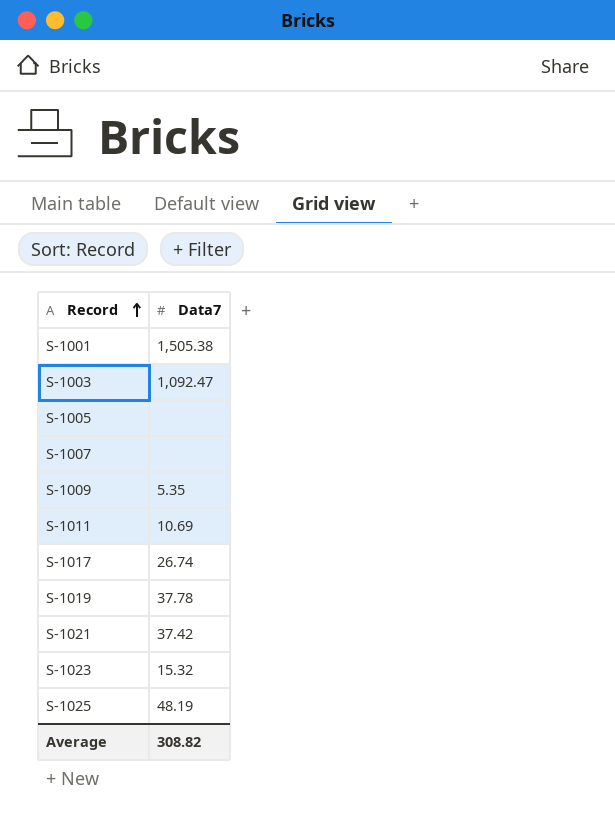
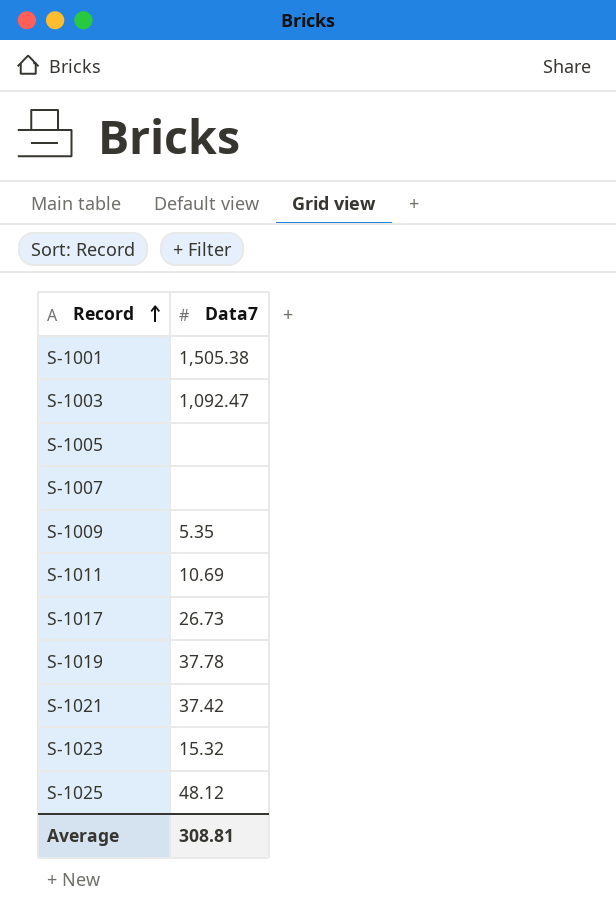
S-1017 | Data7: 26.74 -> 26.73
S-1025 | Data7: 48.19 -> 48.12
Average | Data7: 308.82 -> 308.81

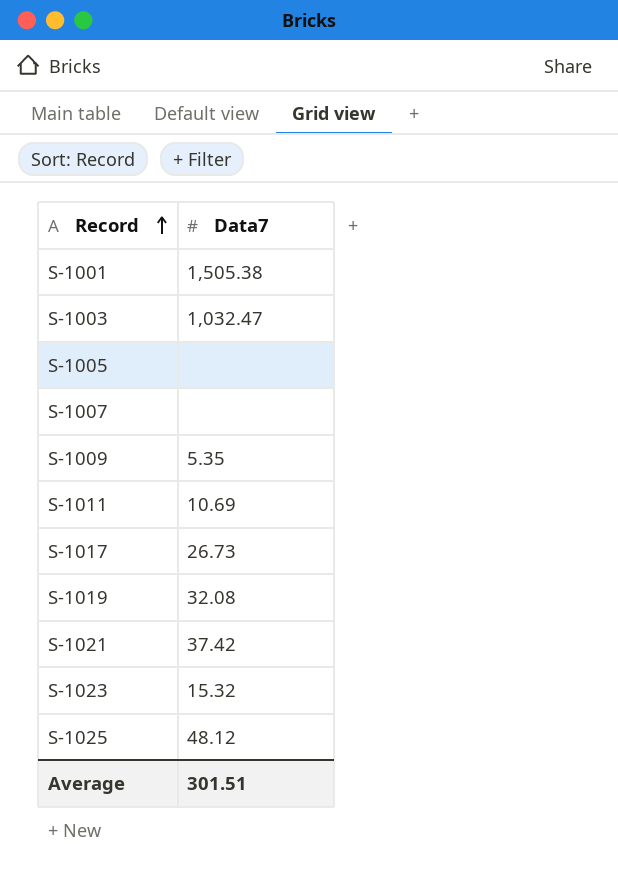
S-1003 | Data7: 1,092.47 -> 1,032.47
S-1019 | Data7: 37.78 -> 32.08
Average | Data7: 308.81 -> 301.51

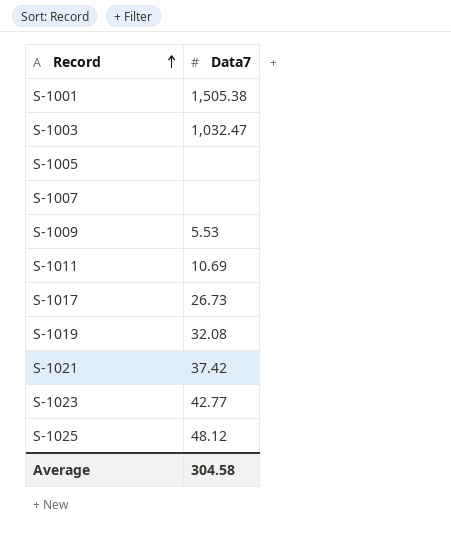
S-1009 | Data7: 5.35 -> 5.53
S-1023 | Data7: 15.32 -> 42.77
Average | Data7: 301.51 -> 304.58

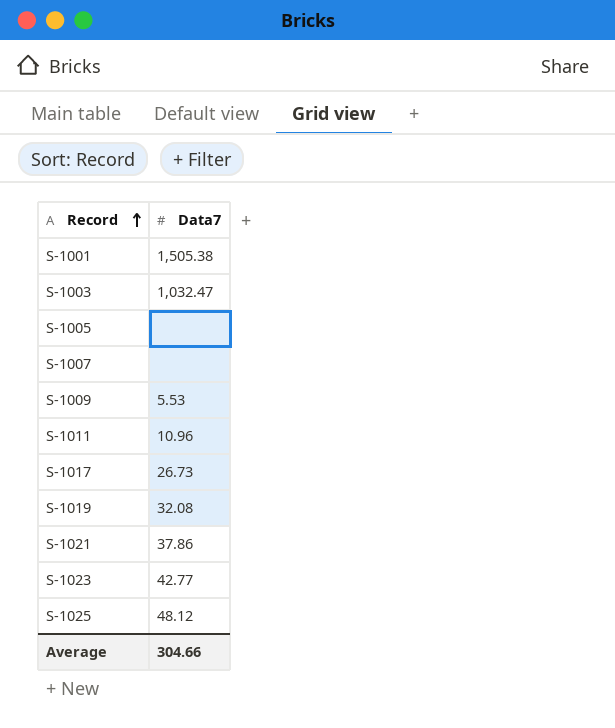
S-1011 | Data7: 10.69 -> 10.96
S-1021 | Data7: 37.42 -> 37.86
Average | Data7: 304.58 -> 304.66

